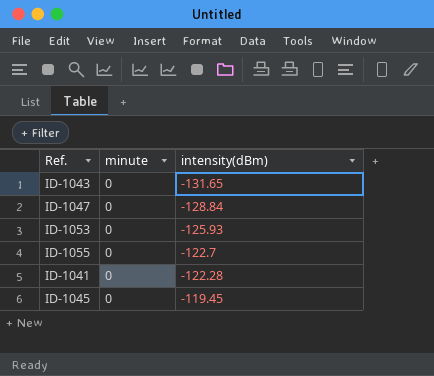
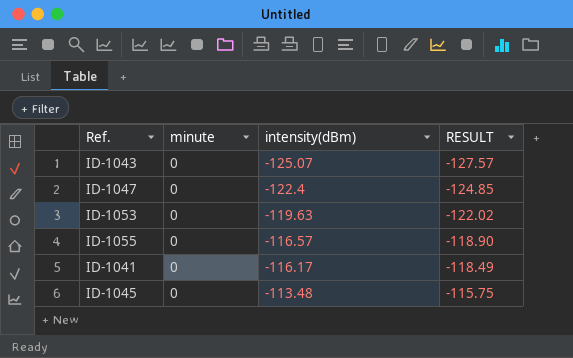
column RESULT | formula: none -> [intensity(dBm)] * 1.02
ID-1043 | intensity(dBm): -131.65 -> -125.07
ID-1047 | intensity(dBm): -128.84 -> -122.4
ID-1053 | intensity(dBm): -125.93 -> -119.63
ID-1055 | intensity(dBm): -122.7 -> -116.57
ID-1041 | intensity(dBm): -122.28 -> -116.17
ID-1045 | intensity(dBm): -119.45 -> -113.48

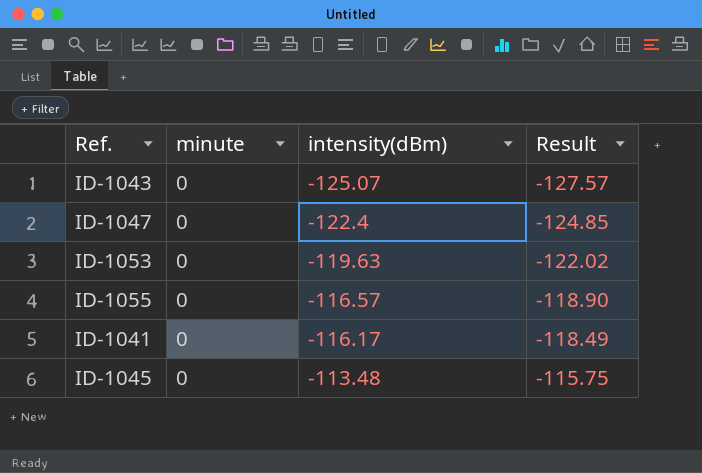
column name: RESULT -> Result

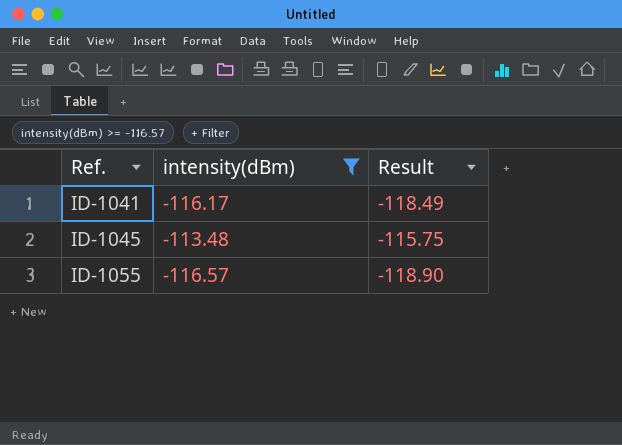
filter: none -> intensity(dBm) >= -116.57
row order: intensity(dBm) ascending -> Ref. ascending
column minute | position: 2 -> none

